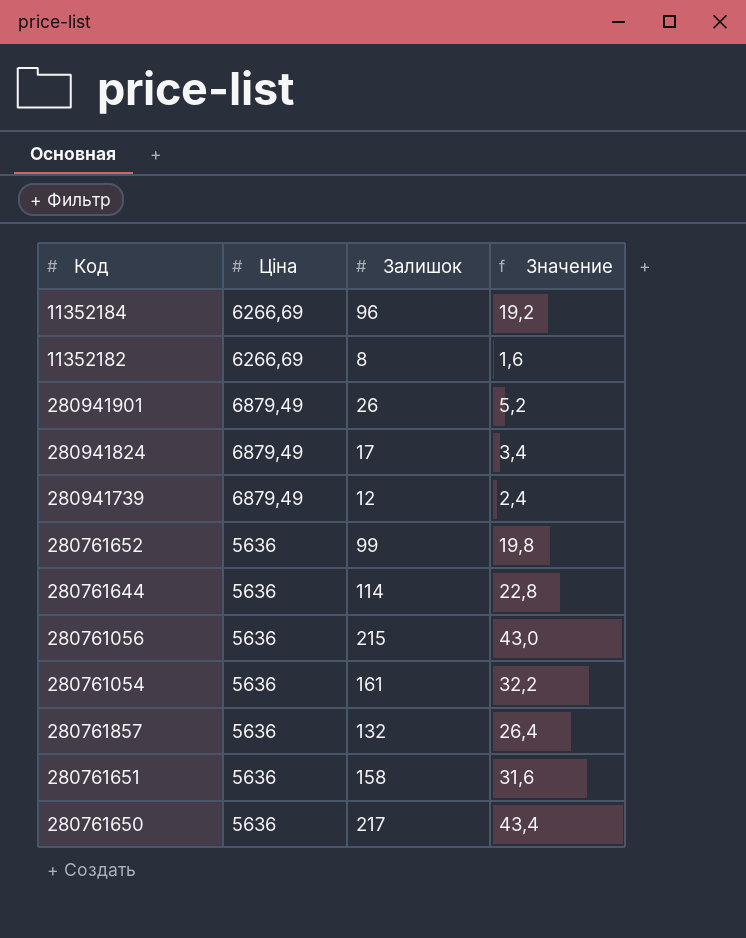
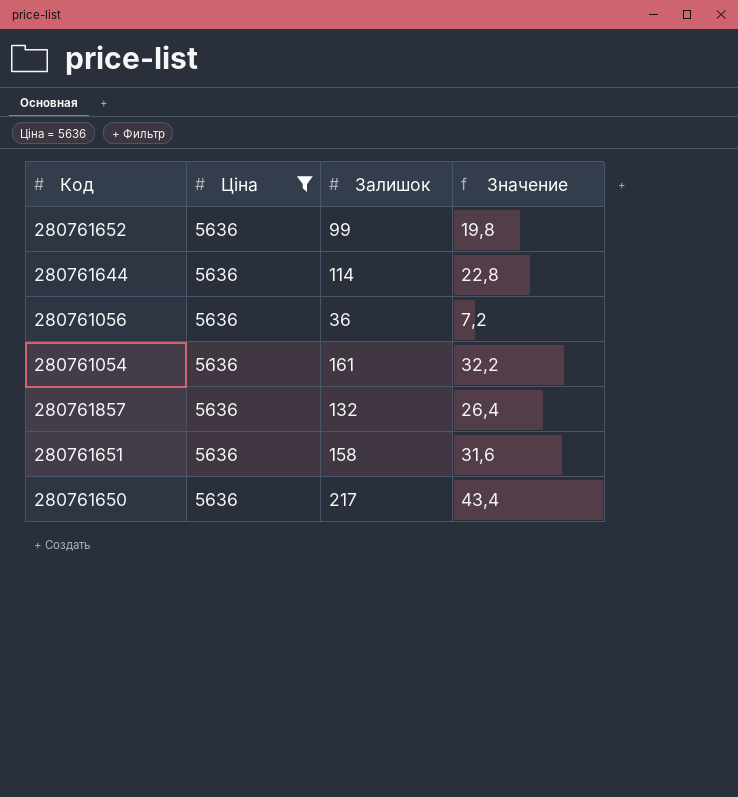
filter: none -> Ціна = 5636
280761056 | Залишок: 215 -> 36
280761056 | Значение: 43,0 -> 7,2

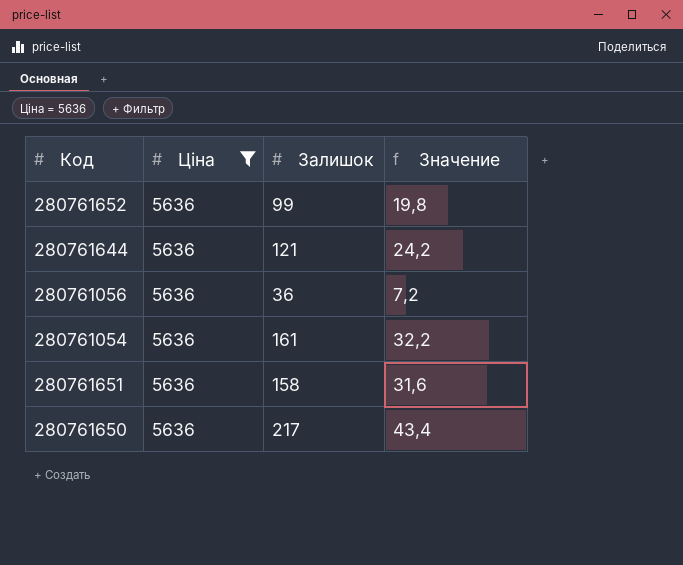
row 280761857: 5636 | 132 | 26,4 -> none
280761644 | Залишок: 114 -> 121
280761644 | Значение: 22,8 -> 24,2

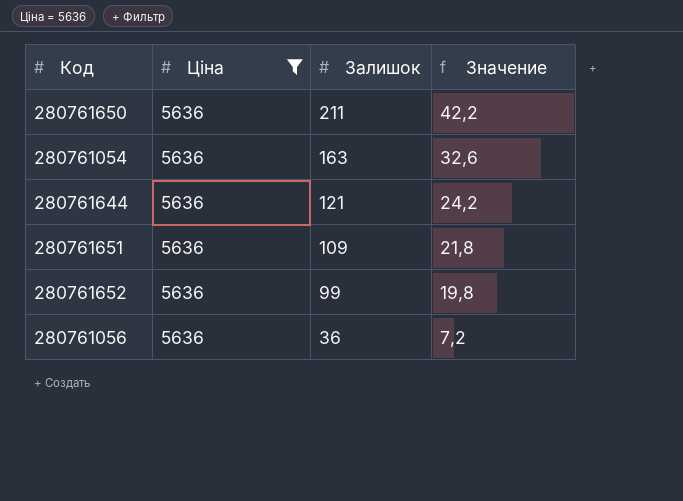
row order: none -> Залишок descending
280761650 | Залишок: 217 -> 211
280761650 | Значение: 43,4 -> 42,2
280761054 | Залишок: 161 -> 163
280761054 | Значение: 32,2 -> 32,6
280761651 | Залишок: 158 -> 109
280761651 | Значение: 31,6 -> 21,8

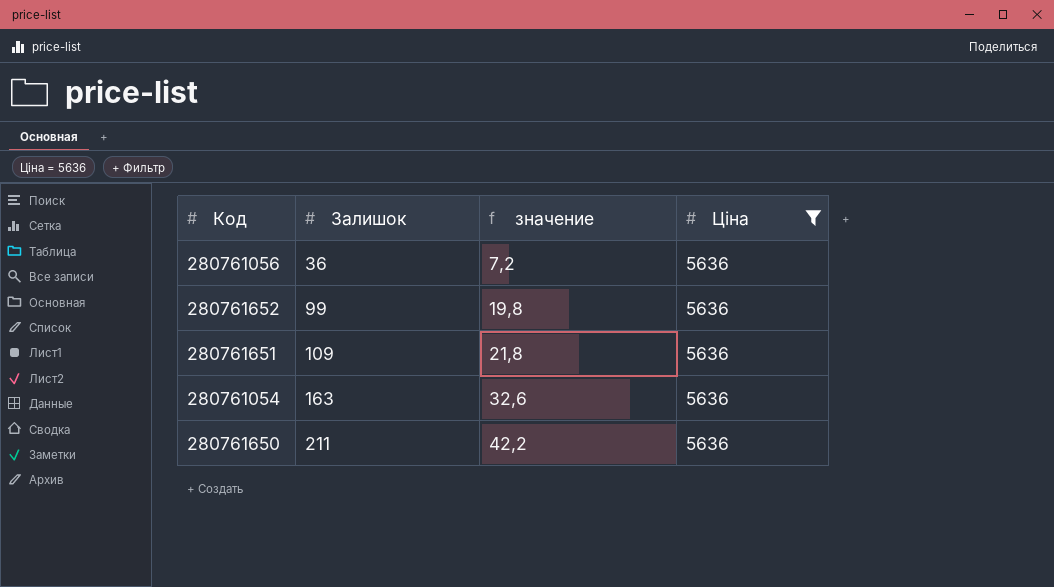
row order: Залишок descending -> Залишок ascending
column name: Значение -> значение
column Ціна | position: 2 -> 4
row 280761644: 5636 | 121 | 24,2 -> none

